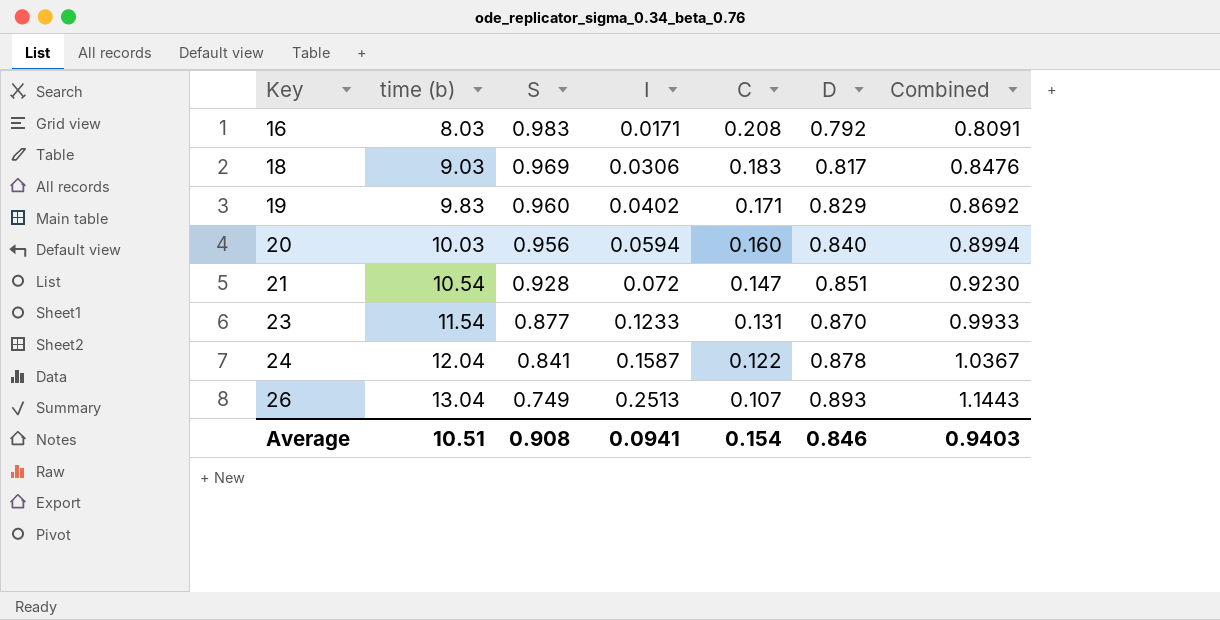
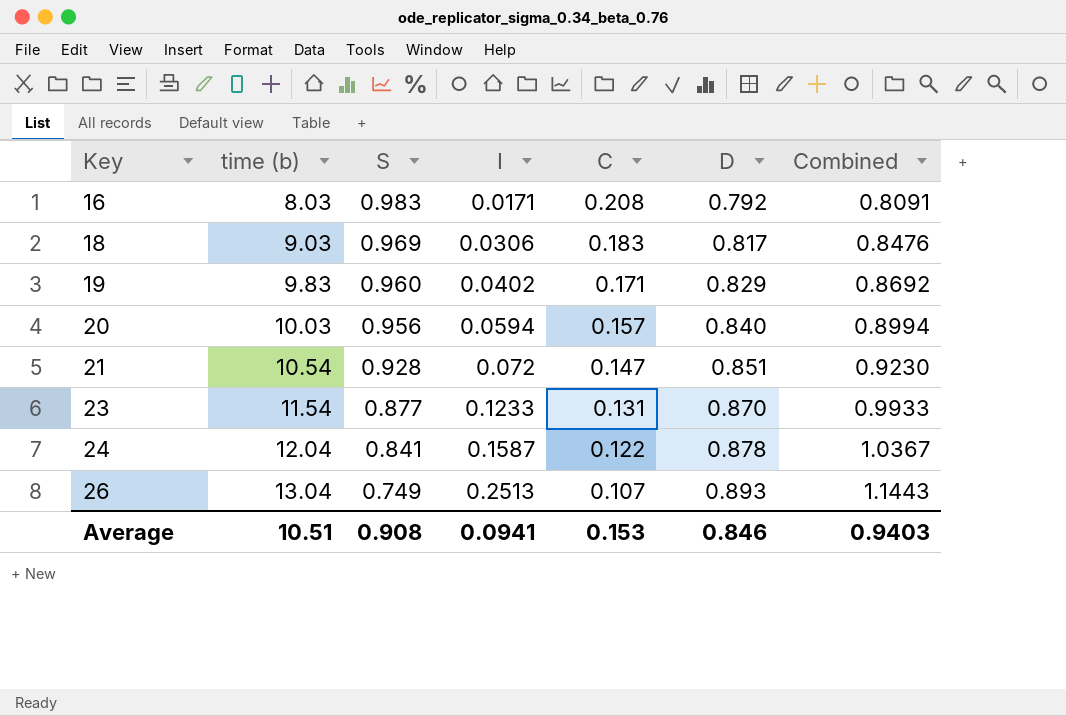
20 | C: 0.160 -> 0.157
Average | C: 0.154 -> 0.153

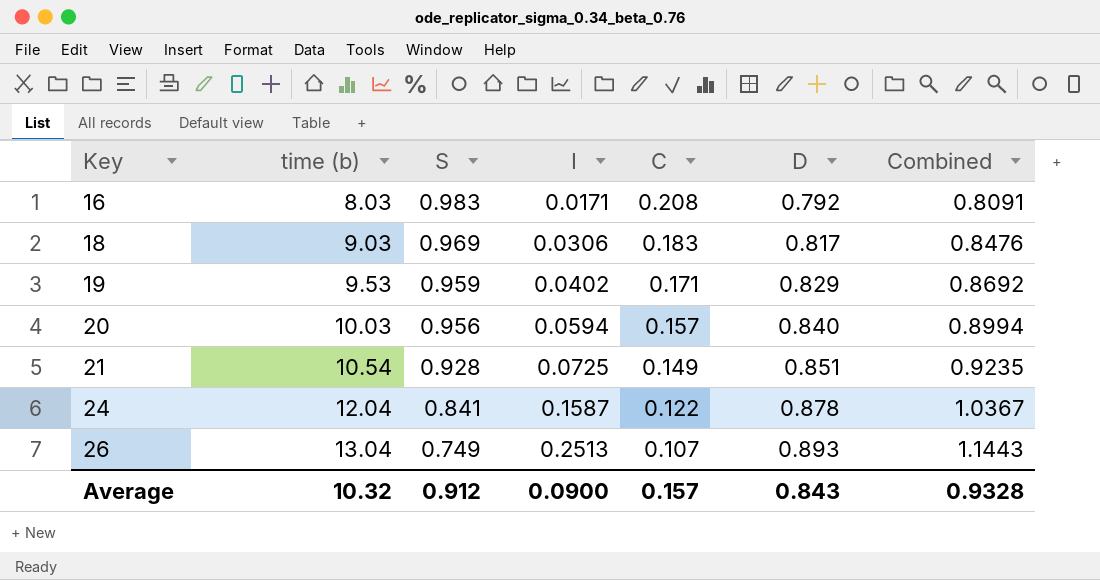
row 23: 11.54 | 0.877 | 0.1233 | 0.131 | 0.870 | 0.9933 -> none
19 | time (b): 9.83 -> 9.53
19 | S: 0.960 -> 0.959
21 | I: 0.072 -> 0.0725
21 | C: 0.147 -> 0.149
21 | Combined: 0.9230 -> 0.9235
Average | time (b): 10.51 -> 10.32
Average | S: 0.908 -> 0.912
Average | I: 0.0941 -> 0.0900
Average | C: 0.153 -> 0.157
Average | D: 0.846 -> 0.843
Average | Combined: 0.9403 -> 0.9328

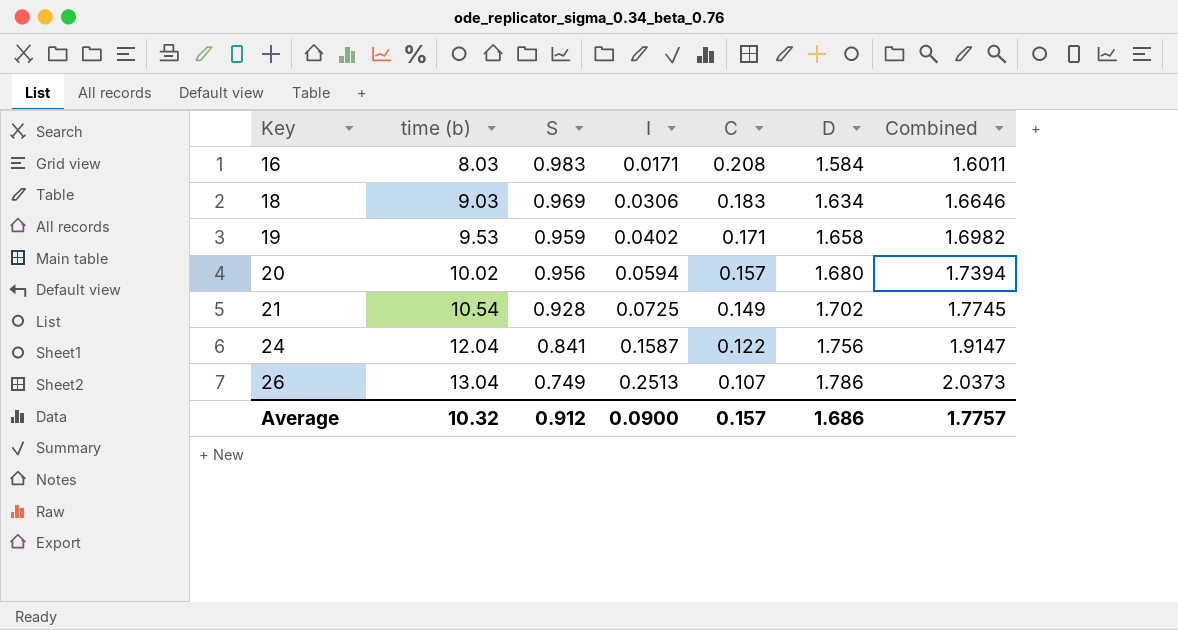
16 | D: 0.792 -> 1.584
16 | Combined: 0.8091 -> 1.6011
18 | D: 0.817 -> 1.634
18 | Combined: 0.8476 -> 1.6646
19 | D: 0.829 -> 1.658
19 | Combined: 0.8692 -> 1.6982
20 | time (b): 10.03 -> 10.02
20 | D: 0.840 -> 1.680
20 | Combined: 0.8994 -> 1.7394
21 | D: 0.851 -> 1.702
21 | Combined: 0.9235 -> 1.7745
24 | D: 0.878 -> 1.756
24 | Combined: 1.0367 -> 1.9147
26 | D: 0.893 -> 1.786
26 | Combined: 1.1443 -> 2.0373
Average | D: 0.843 -> 1.686
Average | Combined: 0.9328 -> 1.7757

